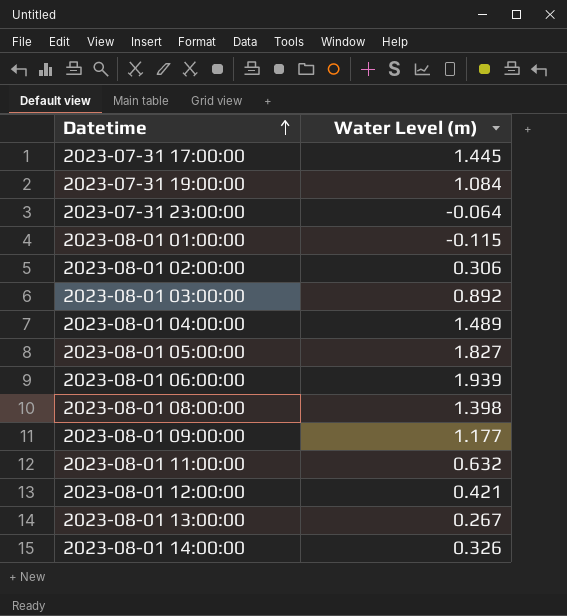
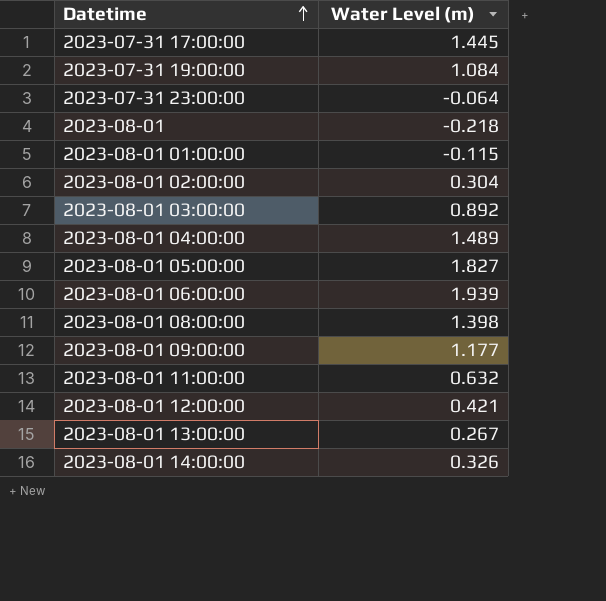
row 2023-08-01: none -> -0.218
2023-08-01 02:00:00 | Water Level (m): 0.306 -> 0.304

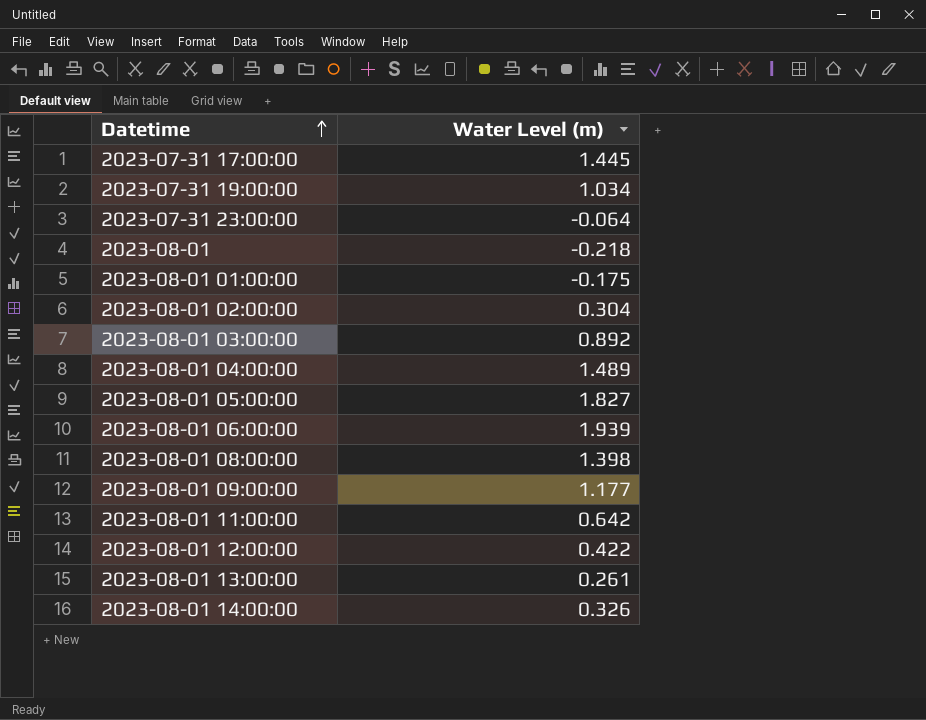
2023-07-31 19:00:00 | Water Level (m): 1.084 -> 1.034
2023-08-01 01:00:00 | Water Level (m): -0.115 -> -0.175
2023-08-01 11:00:00 | Water Level (m): 0.632 -> 0.642
2023-08-01 12:00:00 | Water Level (m): 0.421 -> 0.422
2023-08-01 13:00:00 | Water Level (m): 0.267 -> 0.261

